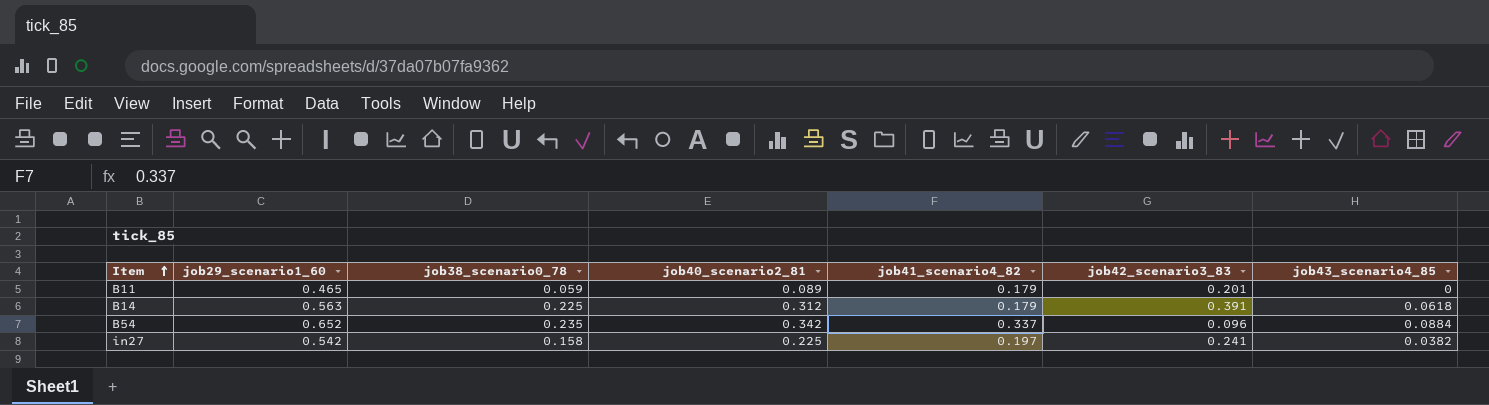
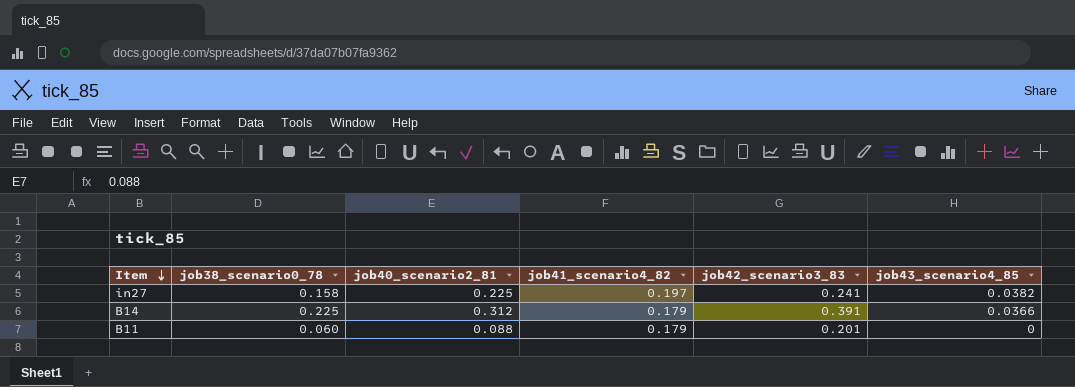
row order: Item ascending -> Item descending
column job29_scenario1_60 | position: 2 -> none
row B54: 0.652 | 0.235 | 0.342 | 0.337 | 0.096 | 0.0884 -> none
B14 | job43_scenario4_85: 0.0618 -> 0.0366
B11 | job38_scenario0_78: 0.059 -> 0.060
B11 | job40_scenario2_81: 0.089 -> 0.088

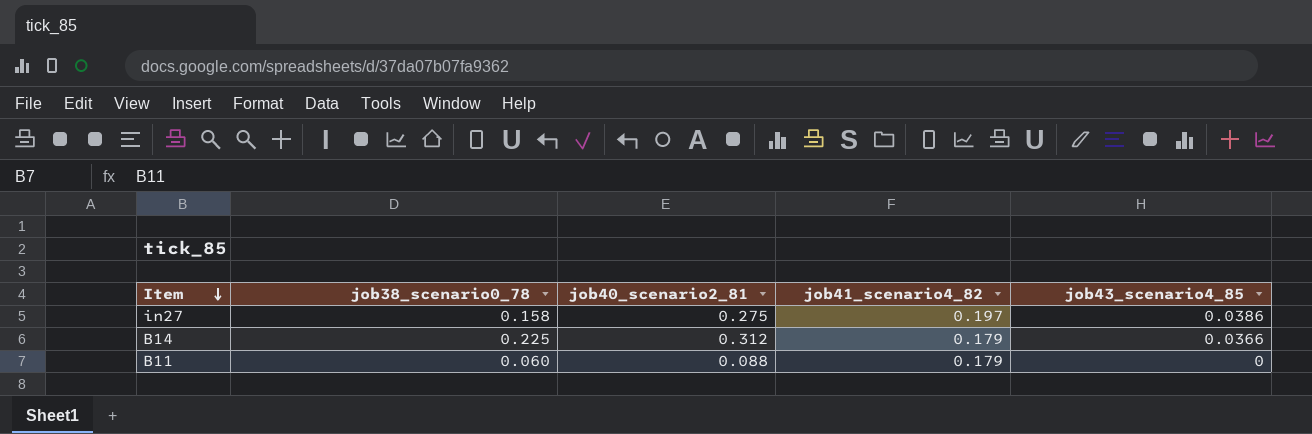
column job42_scenario3_83 | position: 5 -> none
in27 | job40_scenario2_81: 0.225 -> 0.275
in27 | job43_scenario4_85: 0.0382 -> 0.0386

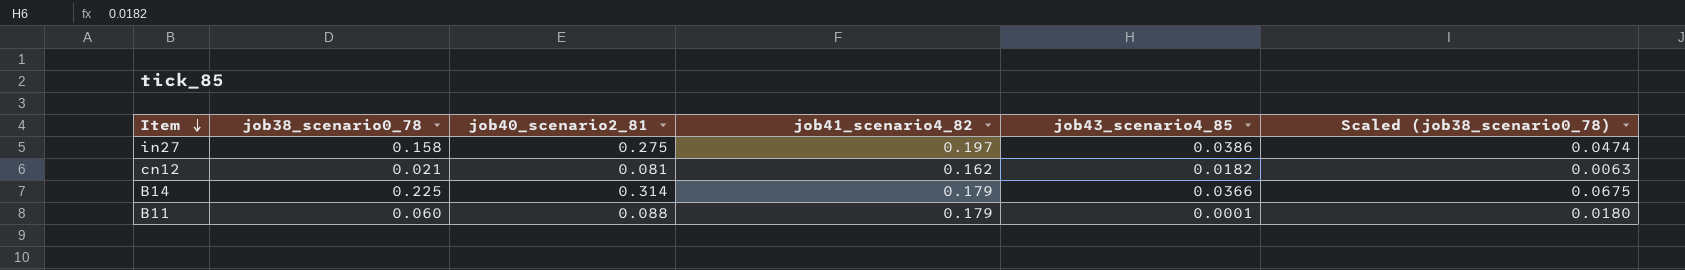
column Scaled (job38_scenario0_78) | formula: none -> [job38_scenario0_78] * 0.3
row cn12: none -> 0.021 | 0.081 | 0.162 | 0.0182 | 0.0063
B14 | job40_scenario2_81: 0.312 -> 0.314
B11 | job43_scenario4_85: 0 -> 0.0001

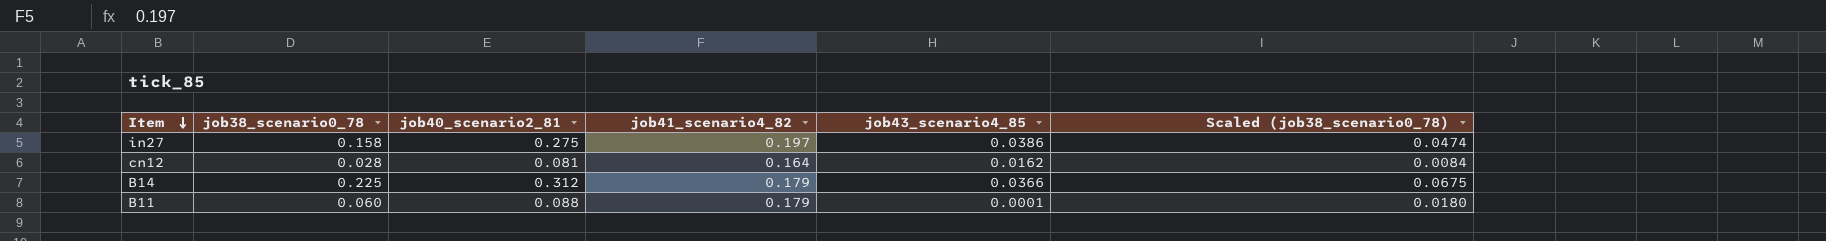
cn12 | job38_scenario0_78: 0.021 -> 0.028
cn12 | job41_scenario4_82: 0.162 -> 0.164
cn12 | job43_scenario4_85: 0.0182 -> 0.0162
cn12 | Scaled (job38_scenario0_78): 0.0063 -> 0.0084
B14 | job40_scenario2_81: 0.314 -> 0.312

